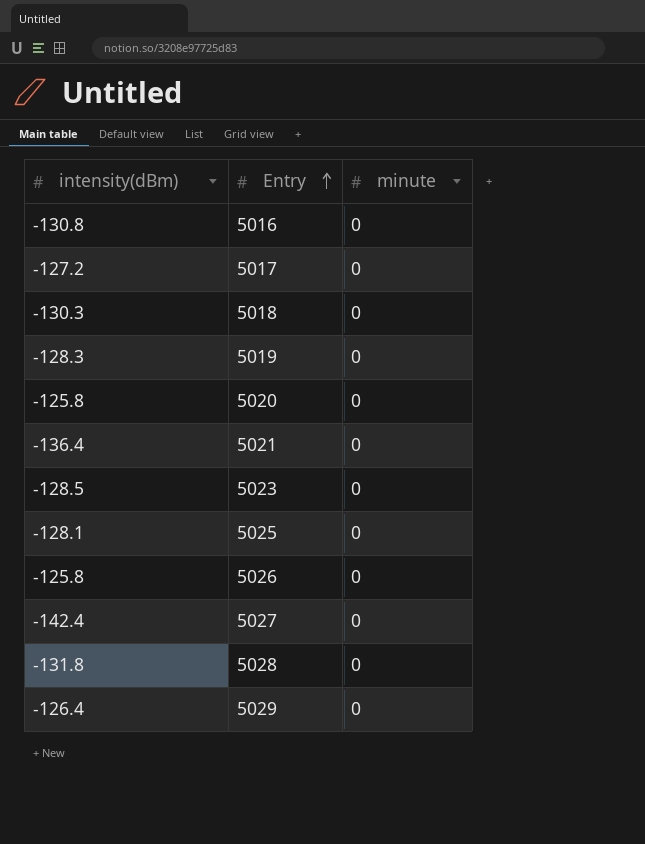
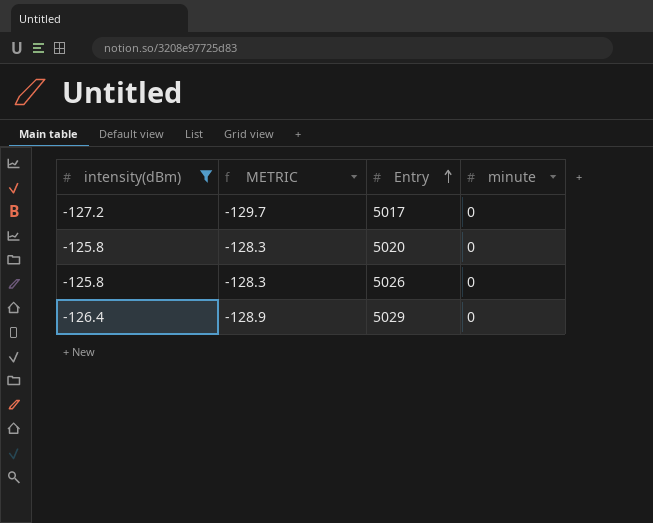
filter: none -> intensity(dBm) >= -127.2
column METRIC | formula: none -> [intensity(dBm)] * 1.02

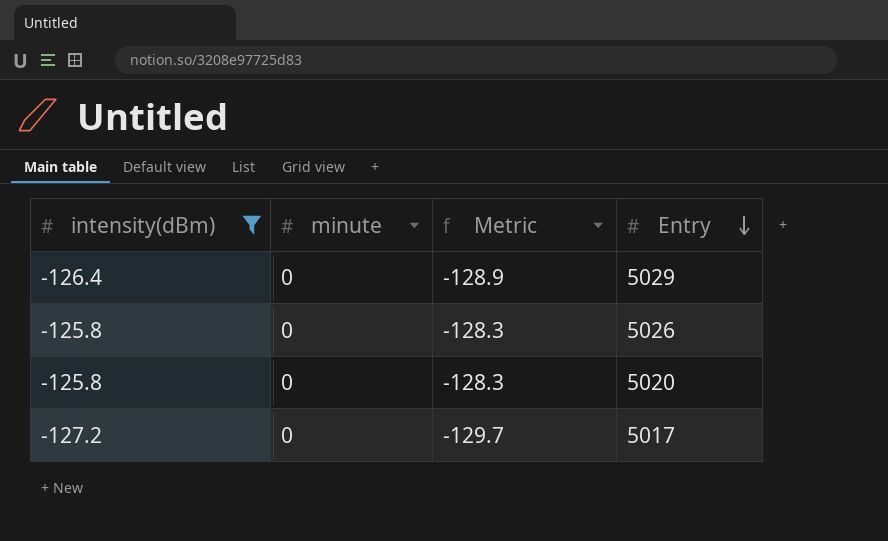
row order: Entry ascending -> Entry descending
column minute | position: 4 -> 2
column name: METRIC -> Metric

